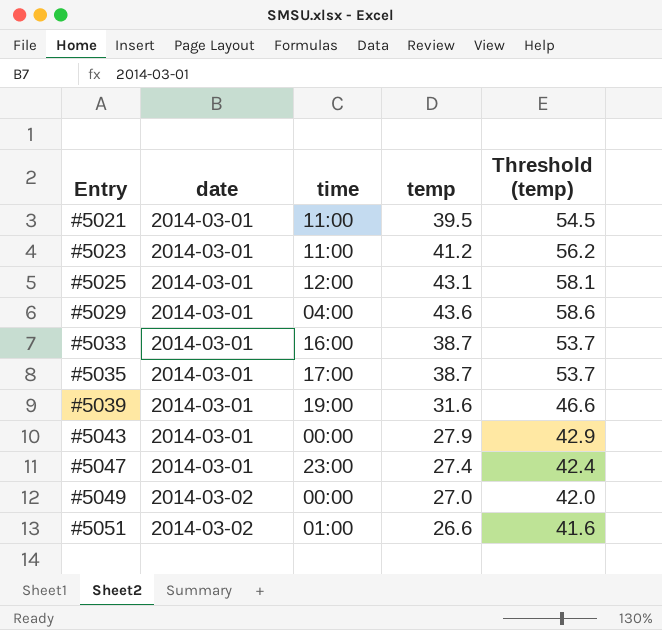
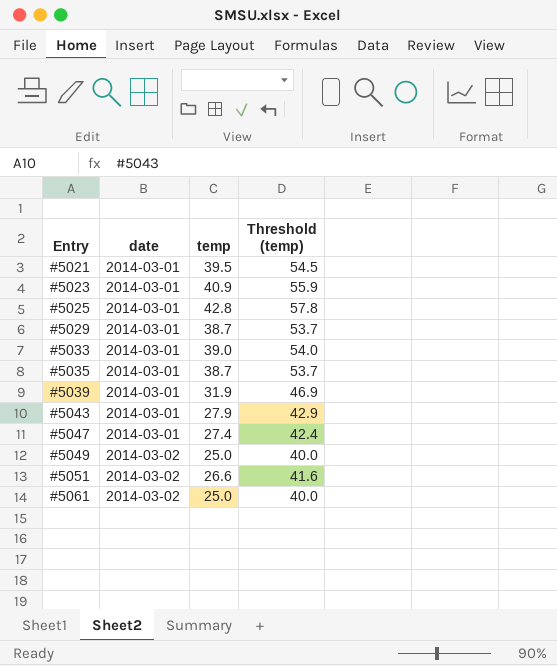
column time | position: 3 -> none
#5023 | temp: 41.2 -> 40.9
#5023 | Threshold (temp): 56.2 -> 55.9
#5025 | temp: 43.1 -> 42.8
#5025 | Threshold (temp): 58.1 -> 57.8
#5029 | temp: 43.6 -> 38.7
#5029 | Threshold (temp): 58.6 -> 53.7
#5033 | temp: 38.7 -> 39.0
#5033 | Threshold (temp): 53.7 -> 54.0
#5039 | temp: 31.6 -> 31.9
#5039 | Threshold (temp): 46.6 -> 46.9
#5049 | temp: 27.0 -> 25.0
#5049 | Threshold (temp): 42.0 -> 40.0
row #5061: none -> 2014-03-02 | 25.0 | 40.0

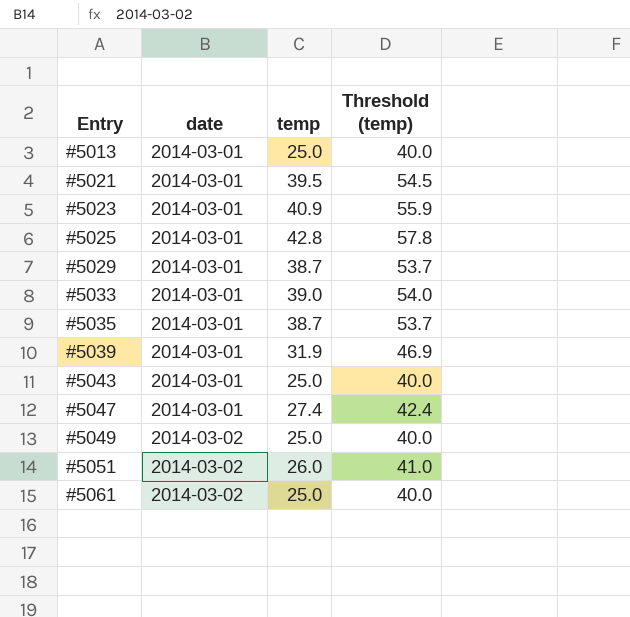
row #5013: none -> 2014-03-01 | 25.0 | 40.0
#5043 | temp: 27.9 -> 25.0
#5043 | Threshold (temp): 42.9 -> 40.0
#5051 | temp: 26.6 -> 26.0
#5051 | Threshold (temp): 41.6 -> 41.0

